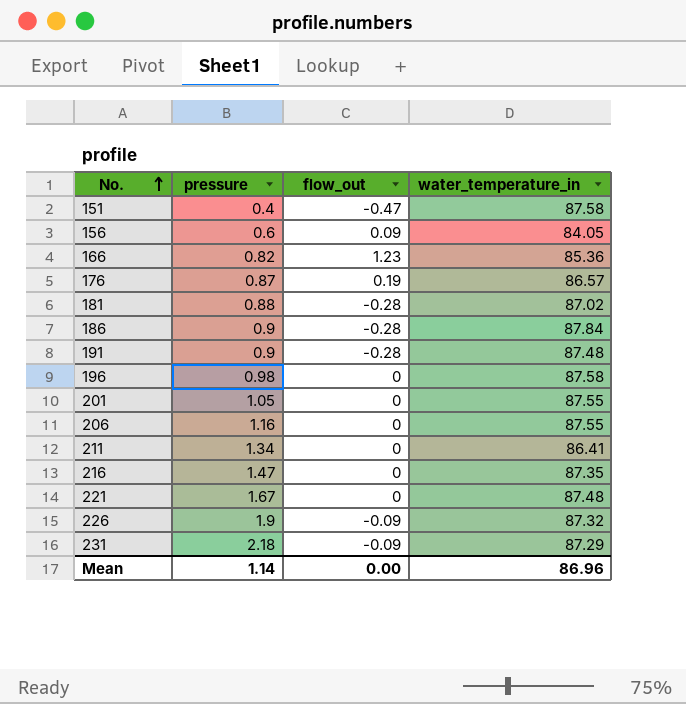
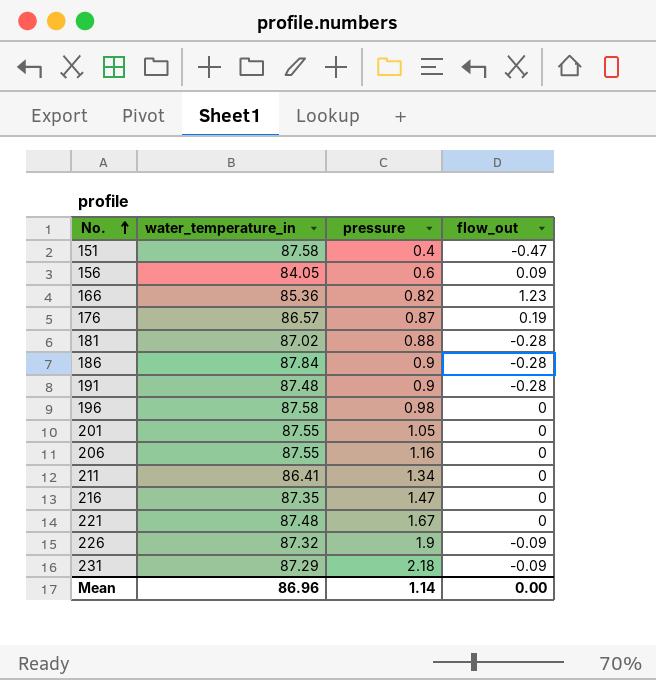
column water_temperature_in | position: 4 -> 2

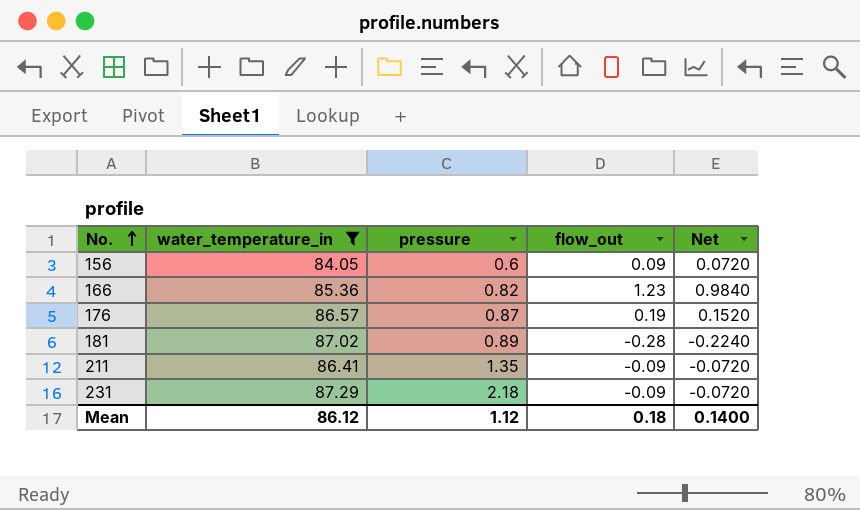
filter: none -> water_temperature_in <= 87.29
column Net | formula: none -> [flow_out] * 0.8
181 | pressure: 0.88 -> 0.89
211 | pressure: 1.34 -> 1.35
211 | flow_out: 0 -> -0.09
Mean | water_temperature_in: 86.96 -> 86.12
Mean | pressure: 1.14 -> 1.12
Mean | flow_out: 0.00 -> 0.18

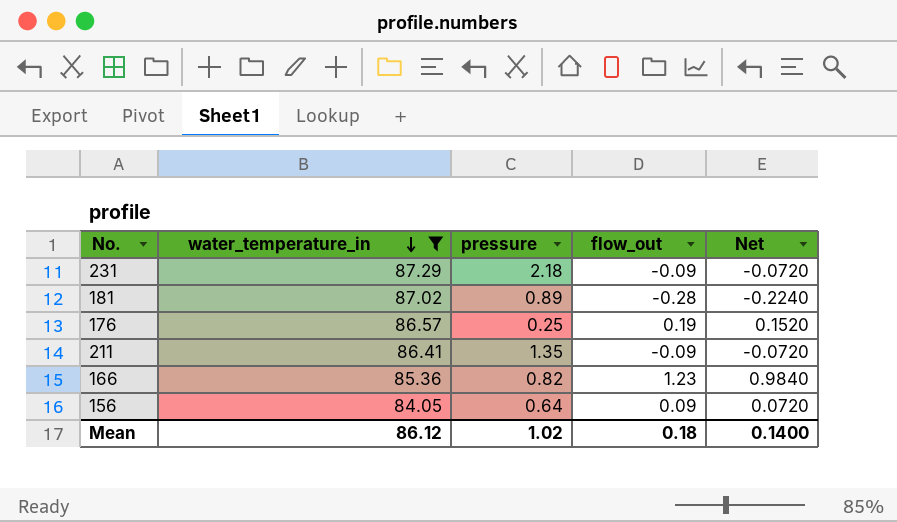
row order: No. ascending -> water_temperature_in descending
176 | pressure: 0.87 -> 0.25
156 | pressure: 0.6 -> 0.64
Mean | pressure: 1.12 -> 1.02

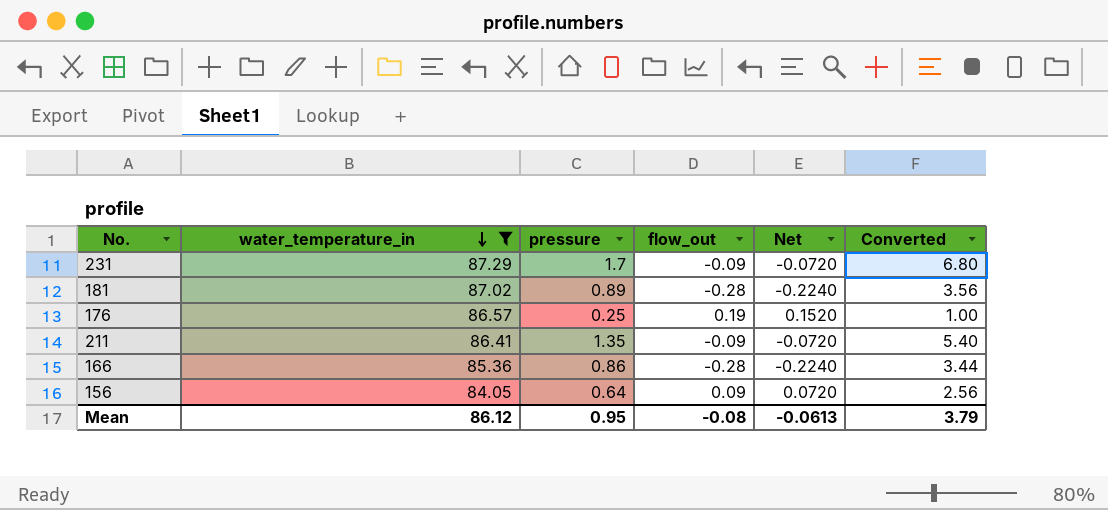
column Converted | formula: none -> [pressure] * 4
231 | pressure: 2.18 -> 1.7
166 | pressure: 0.82 -> 0.86
166 | flow_out: 1.23 -> -0.28
166 | Net: 0.9840 -> -0.2240
Mean | pressure: 1.02 -> 0.95
Mean | flow_out: 0.18 -> -0.08
Mean | Net: 0.1400 -> -0.0613

